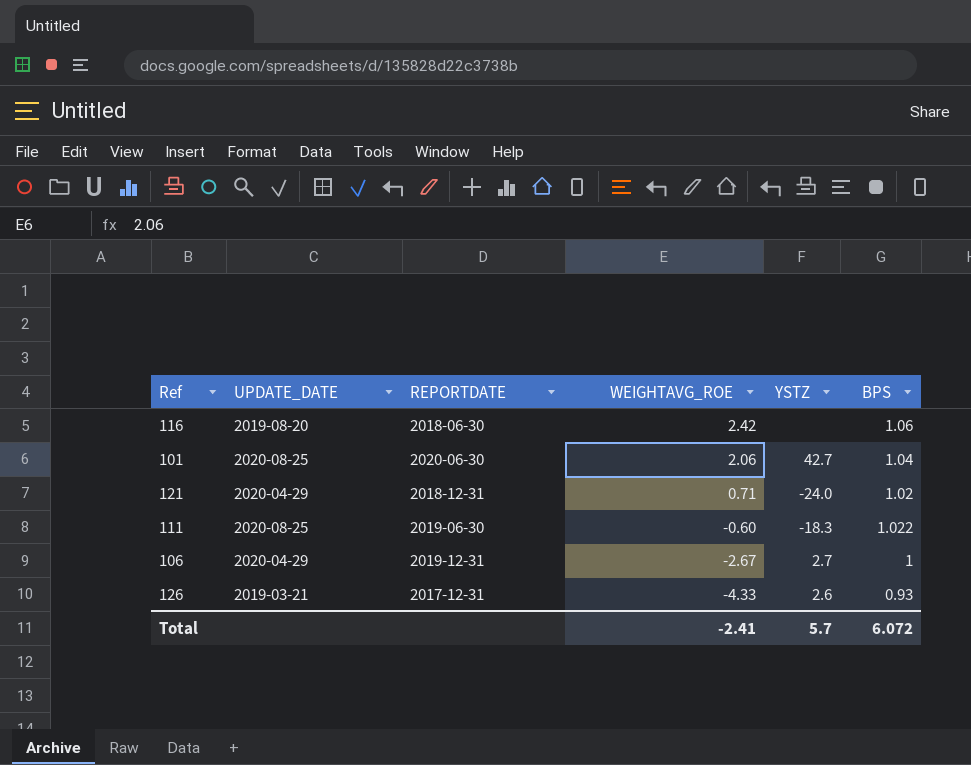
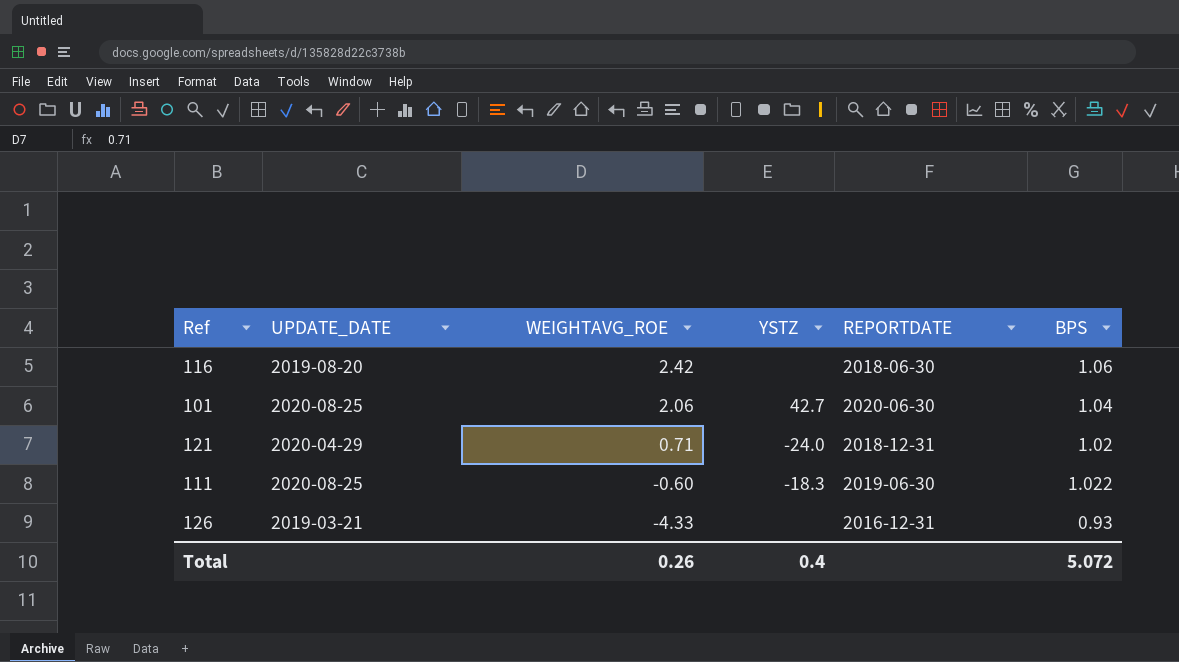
column REPORTDATE | position: 3 -> 5
row 106: 2020-04-29 | 2019-12-31 | -2.67 | 2.7 | 1 -> none
126 | YSTZ: 2.6 -> none
126 | REPORTDATE: 2017-12-31 -> 2016-12-31
Total | WEIGHTAVG_ROE: -2.41 -> 0.26
Total | YSTZ: 5.7 -> 0.4
Total | BPS: 6.072 -> 5.072

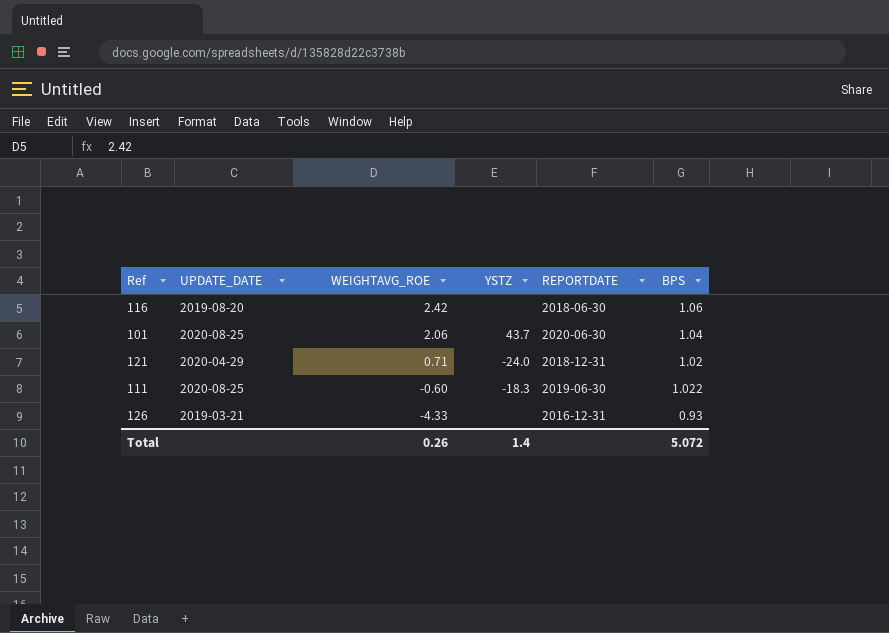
101 | YSTZ: 42.7 -> 43.7
Total | YSTZ: 0.4 -> 1.4

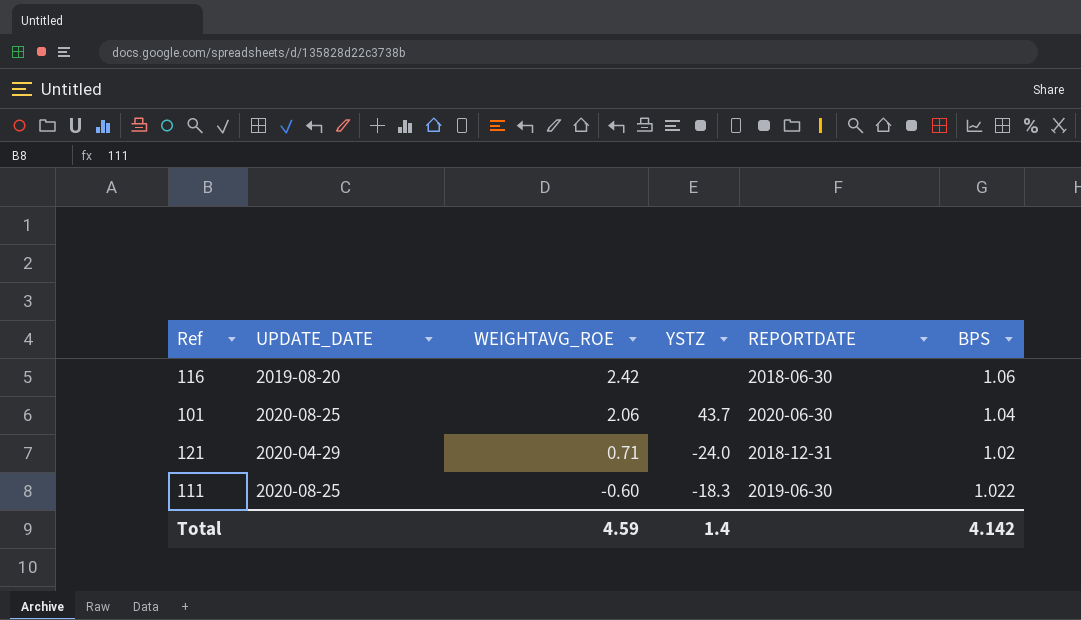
row 126: 2019-03-21 | -4.33 | none | 2016-12-31 | 0.93 -> none
Total | WEIGHTAVG_ROE: 0.26 -> 4.59
Total | BPS: 5.072 -> 4.142

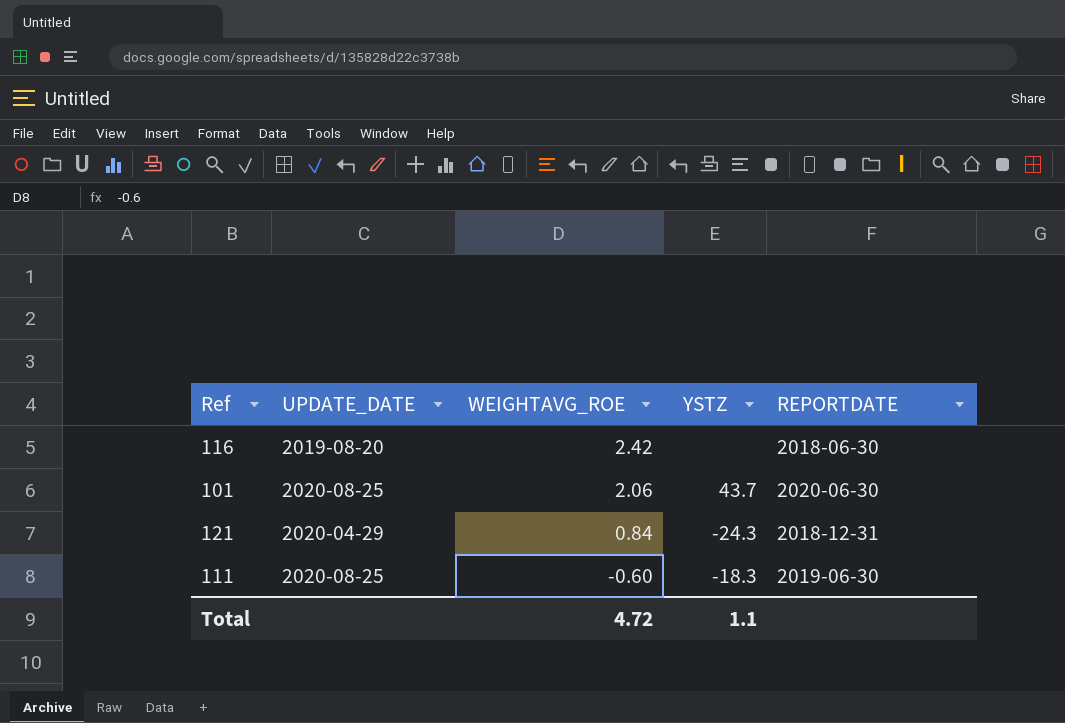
column BPS | position: 6 -> none
121 | WEIGHTAVG_ROE: 0.71 -> 0.84
121 | YSTZ: -24.0 -> -24.3
Total | WEIGHTAVG_ROE: 4.59 -> 4.72
Total | YSTZ: 1.4 -> 1.1

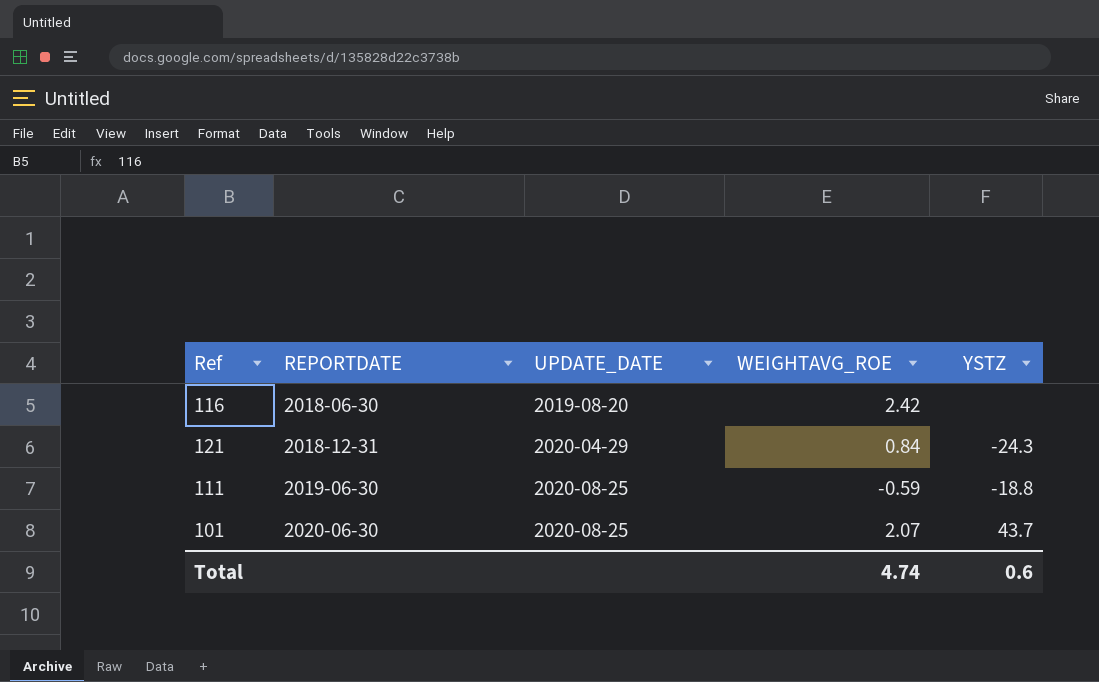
row order: WEIGHTAVG_ROE descending -> REPORTDATE ascending
column REPORTDATE | position: 5 -> 2
111 | WEIGHTAVG_ROE: -0.60 -> -0.59
111 | YSTZ: -18.3 -> -18.8
101 | WEIGHTAVG_ROE: 2.06 -> 2.07
Total | WEIGHTAVG_ROE: 4.72 -> 4.74
Total | YSTZ: 1.1 -> 0.6

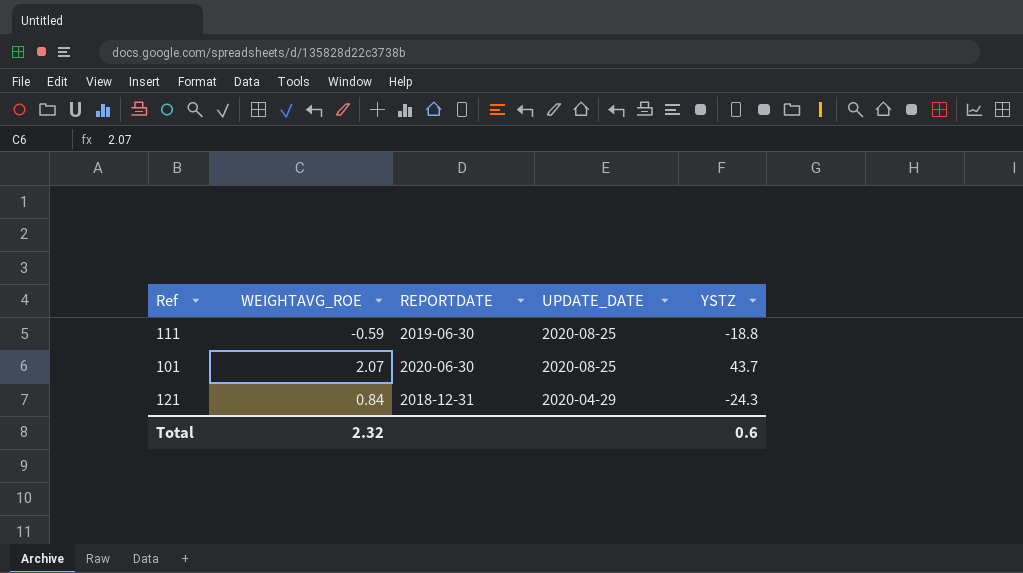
row order: REPORTDATE ascending -> UPDATE_DATE descending
column WEIGHTAVG_ROE | position: 4 -> 2
row 116: 2018-06-30 | 2019-08-20 | 2.42 | none -> none
Total | WEIGHTAVG_ROE: 4.74 -> 2.32

